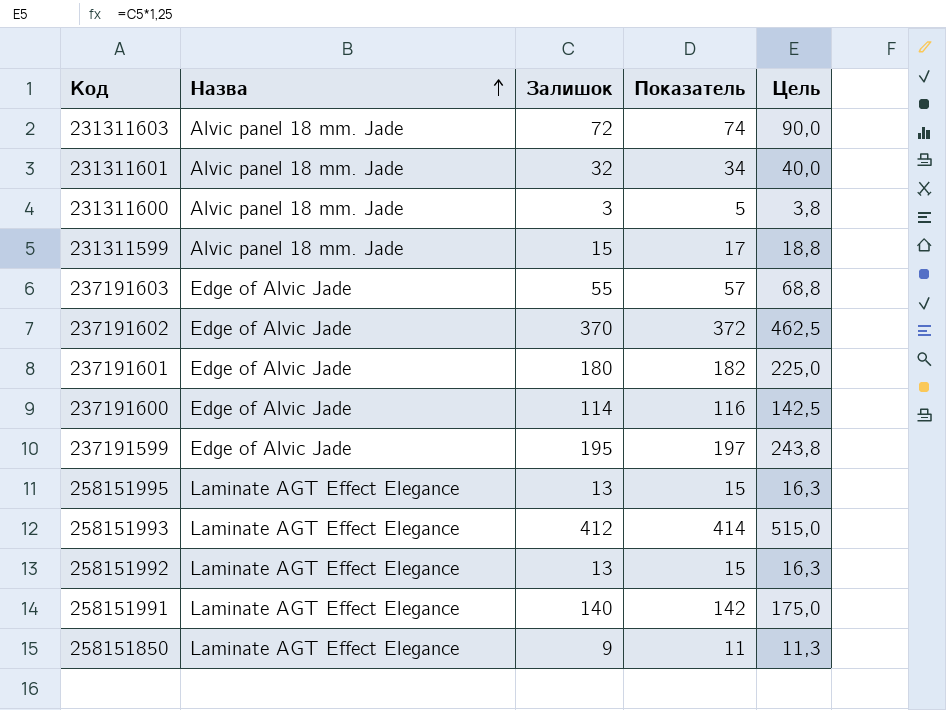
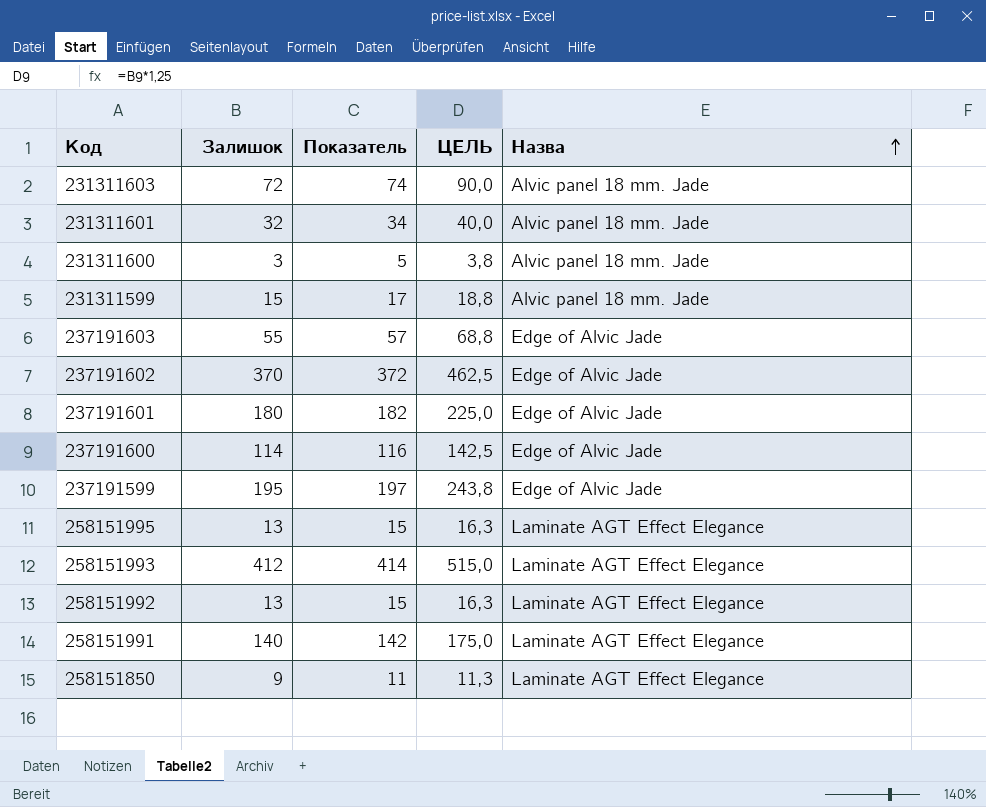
column name: Цель -> ЦЕЛЬ
column Назва | position: 2 -> 5

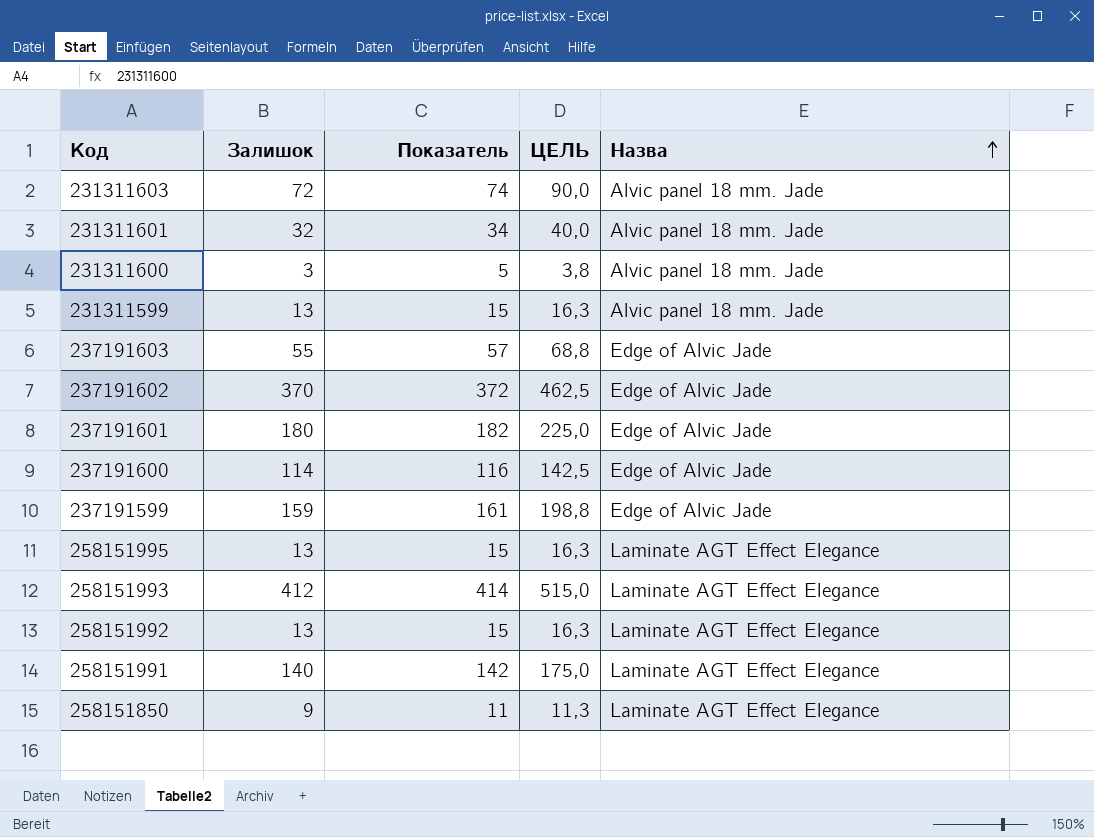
231311599 | Залишок: 15 -> 13
231311599 | Показатель: 17 -> 15
231311599 | ЦЕЛЬ: 18,8 -> 16,3
237191599 | Залишок: 195 -> 159
237191599 | Показатель: 197 -> 161
237191599 | ЦЕЛЬ: 243,8 -> 198,8

